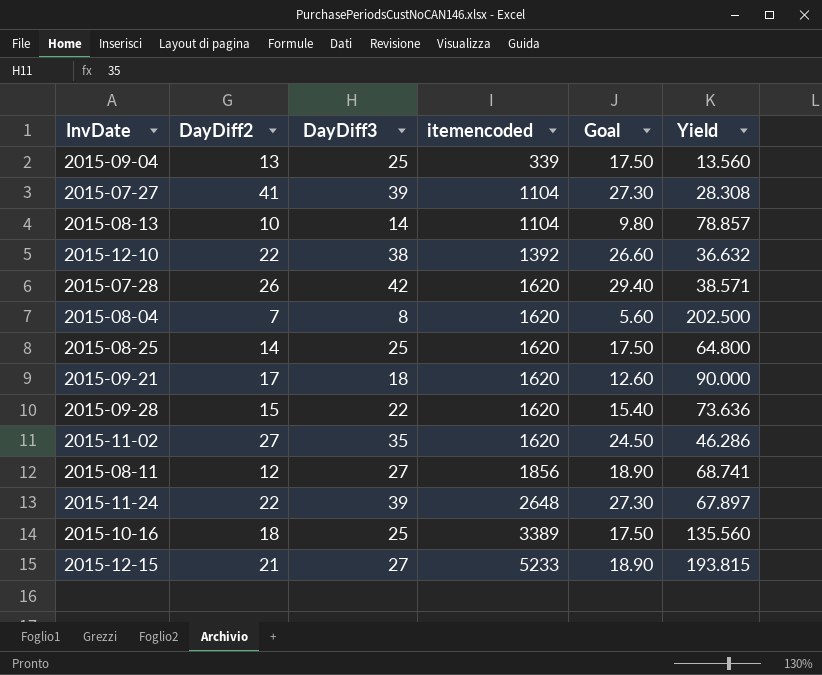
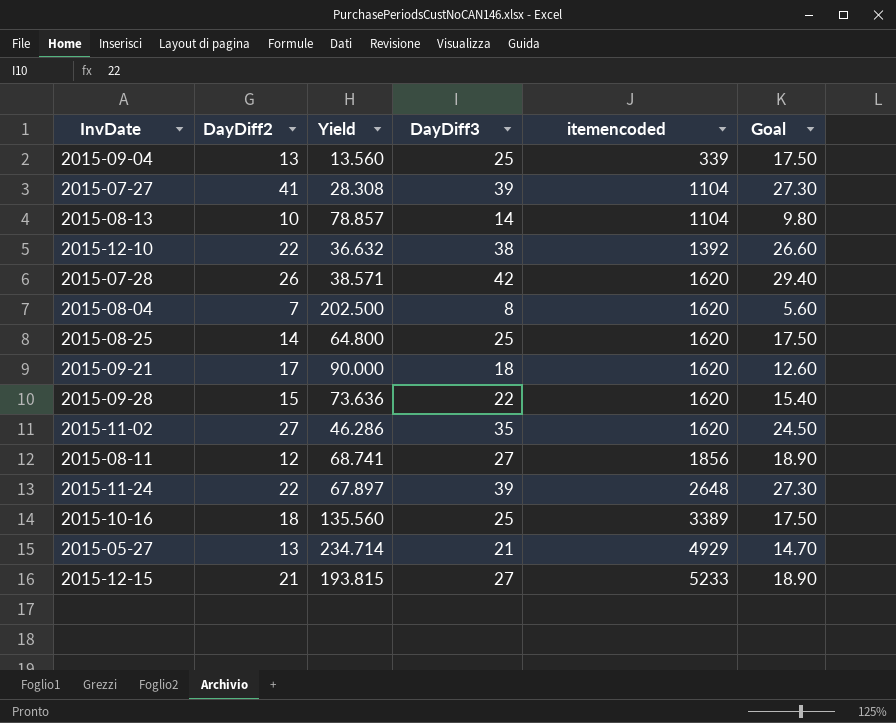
column Yield | position: 6 -> 3
row 2015-05-27: none -> 13 | 234.714 | 21 | 4929 | 14.70

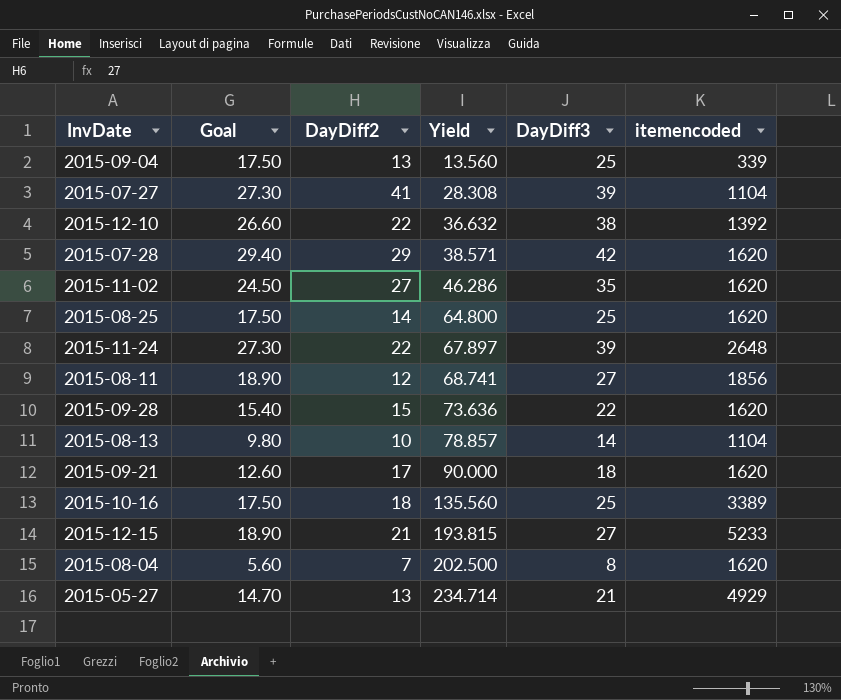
row order: itemencoded ascending -> Yield ascending
column Goal | position: 6 -> 2
2015-07-28 | DayDiff2: 26 -> 29

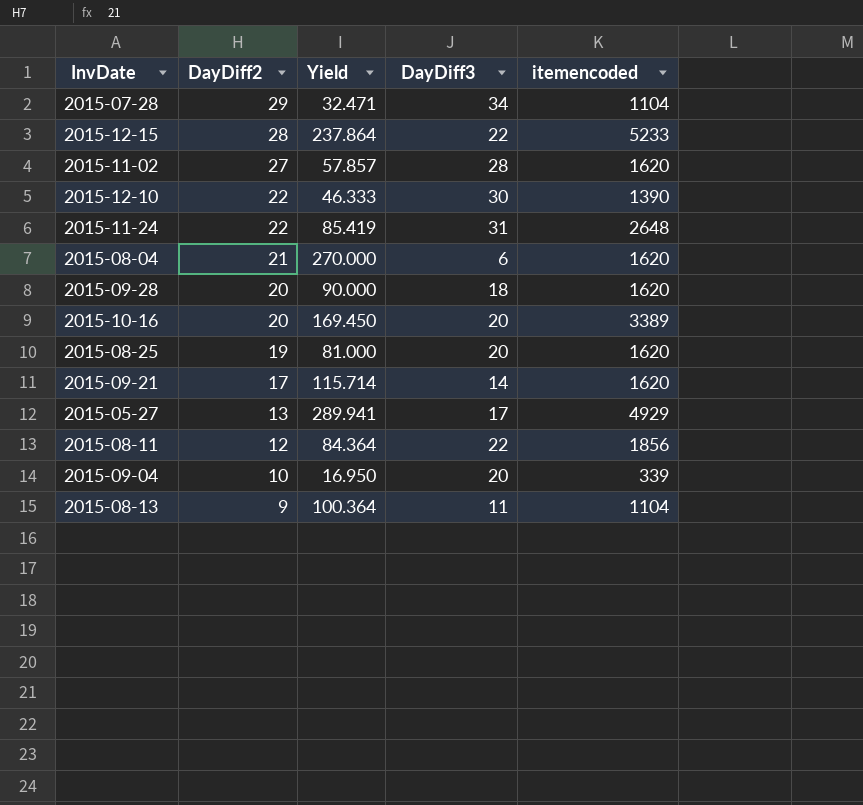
row order: Yield ascending -> DayDiff2 descending
column Goal | formula: [DayDiff3] * 0.7 -> none
row 2015-07-27: 27.30 | 41 | 28.308 | 39 | 1104 -> none
2015-07-28 | Yield: 38.571 -> 32.471
2015-07-28 | DayDiff3: 42 -> 34
2015-07-28 | itemencoded: 1620 -> 1104
2015-12-15 | DayDiff2: 21 -> 28
2015-12-15 | Yield: 193.815 -> 237.864
2015-12-15 | DayDiff3: 27 -> 22
2015-11-02 | Yield: 46.286 -> 57.857
2015-11-02 | DayDiff3: 35 -> 28
2015-12-10 | Yield: 36.632 -> 46.333
2015-12-10 | DayDiff3: 38 -> 30
2015-12-10 | itemencoded: 1392 -> 1390
2015-11-24 | Yield: 67.897 -> 85.419
2015-11-24 | DayDiff3: 39 -> 31
2015-08-04 | DayDiff2: 7 -> 21
2015-08-04 | Yield: 202.500 -> 270.000
2015-08-04 | DayDiff3: 8 -> 6
2015-09-28 | DayDiff2: 15 -> 20
2015-09-28 | Yield: 73.636 -> 90.000
2015-09-28 | DayDiff3: 22 -> 18
2015-10-16 | DayDiff2: 18 -> 20
2015-10-16 | Yield: 135.560 -> 169.450
2015-10-16 | DayDiff3: 25 -> 20
2015-08-25 | DayDiff2: 14 -> 19
2015-08-25 | Yield: 64.800 -> 81.000
2015-08-25 | DayDiff3: 25 -> 20
2015-09-21 | Yield: 90.000 -> 115.714
2015-09-21 | DayDiff3: 18 -> 14
2015-05-27 | Yield: 234.714 -> 289.941
2015-05-27 | DayDiff3: 21 -> 17
2015-08-11 | Yield: 68.741 -> 84.364
2015-08-11 | DayDiff3: 27 -> 22
2015-09-04 | DayDiff2: 13 -> 10
2015-09-04 | Yield: 13.560 -> 16.950
2015-09-04 | DayDiff3: 25 -> 20
2015-08-13 | DayDiff2: 10 -> 9
2015-08-13 | Yield: 78.857 -> 100.364
2015-08-13 | DayDiff3: 14 -> 11

